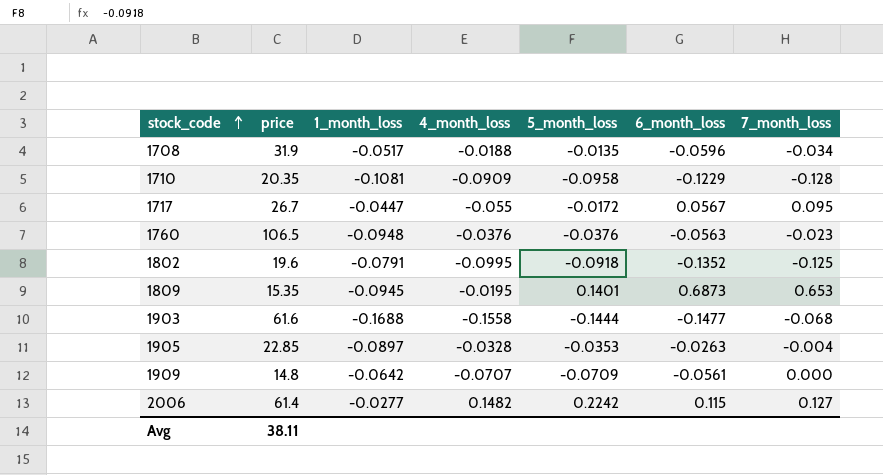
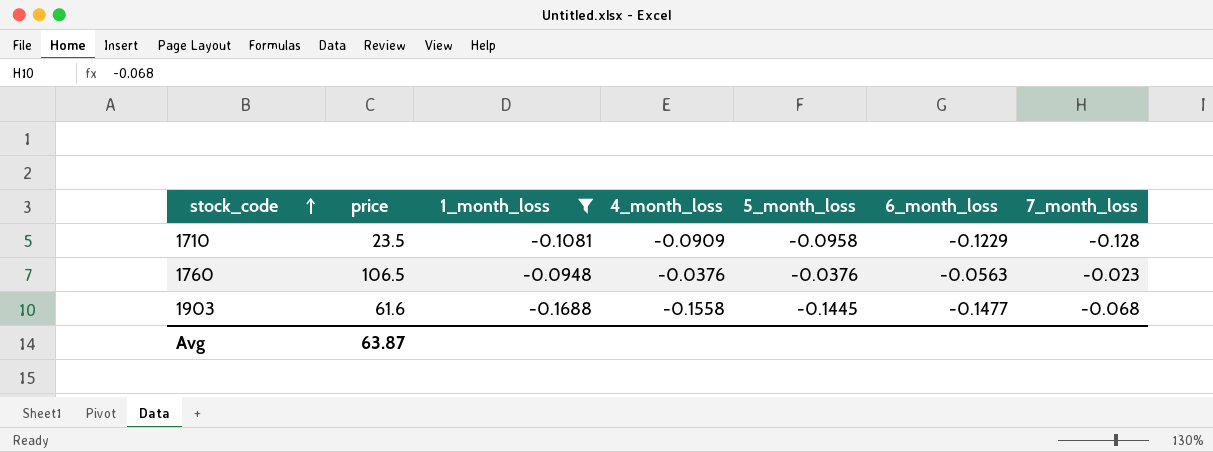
filter: none -> 1_month_loss <= -0.0948
1710 | price: 20.35 -> 23.5
1903 | 5_month_loss: -0.1444 -> -0.1445
Avg | price: 38.11 -> 63.87

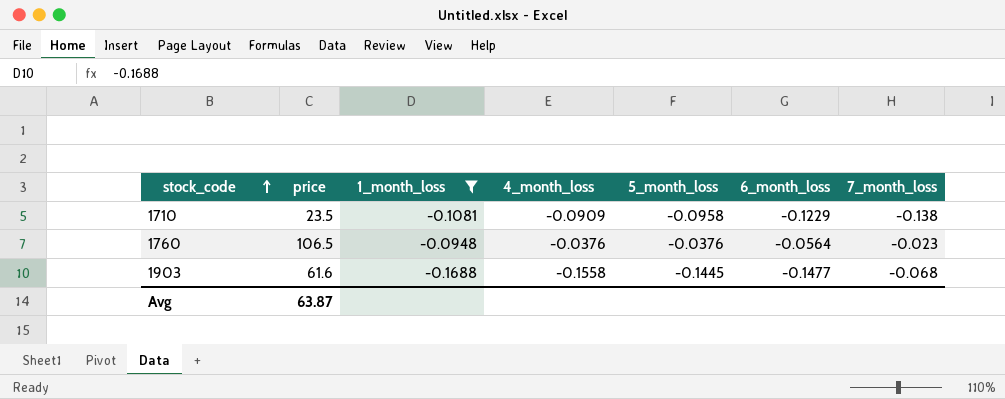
1710 | 7_month_loss: -0.128 -> -0.138
1760 | 6_month_loss: -0.0563 -> -0.0564

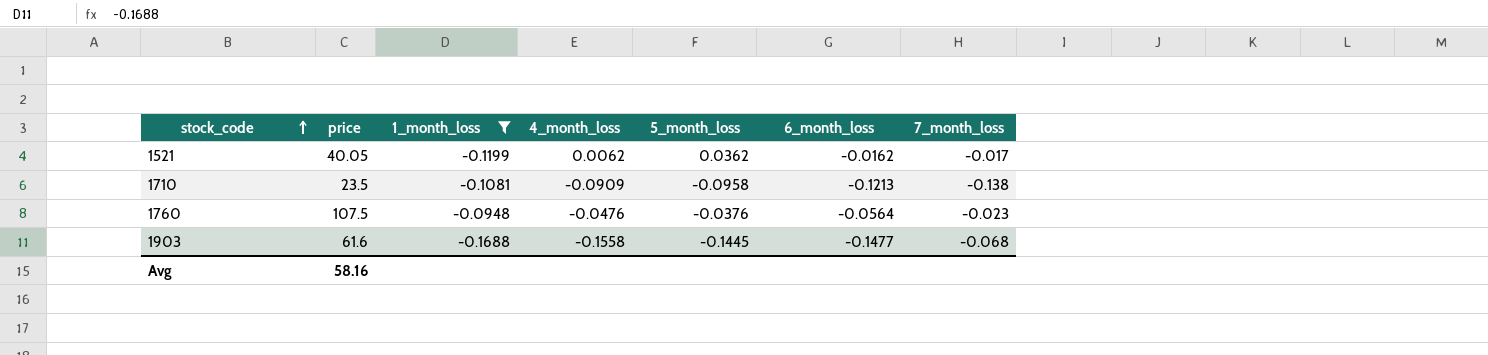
row 1521: none -> 40.05 | -0.1199 | 0.0062 | 0.0362 | -0.0162 | -0.017
1710 | 6_month_loss: -0.1229 -> -0.1213
1760 | price: 106.5 -> 107.5
1760 | 4_month_loss: -0.0376 -> -0.0476
Avg | price: 63.87 -> 58.16

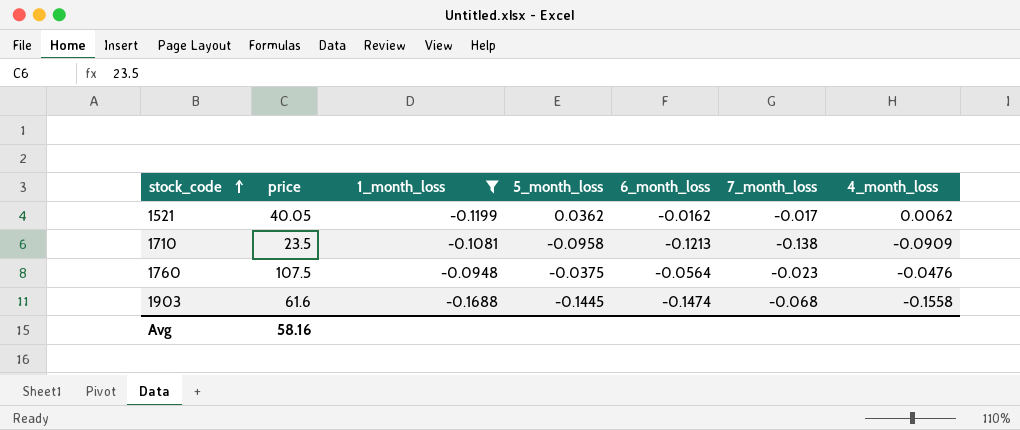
column 4_month_loss | position: 4 -> 7
1760 | 5_month_loss: -0.0376 -> -0.0375
1903 | 6_month_loss: -0.1477 -> -0.1474

